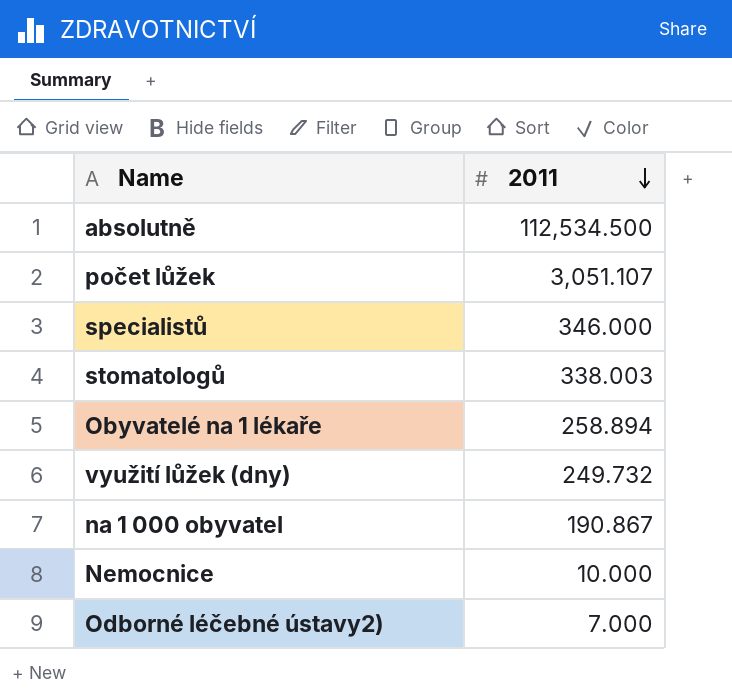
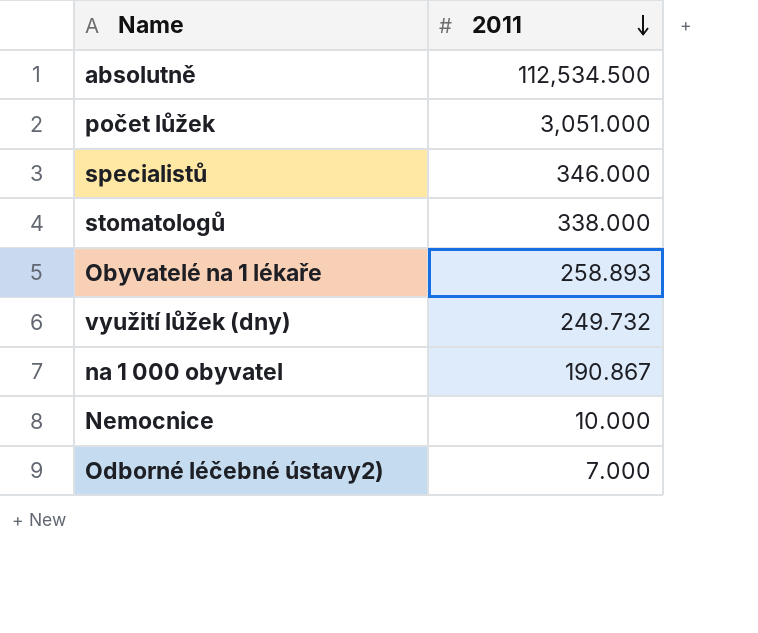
počet lůžek | 2011: 3,051.107 -> 3,051.000
stomatologů | 2011: 338.003 -> 338.000
Obyvatelé na 1 lékaře | 2011: 258.894 -> 258.893

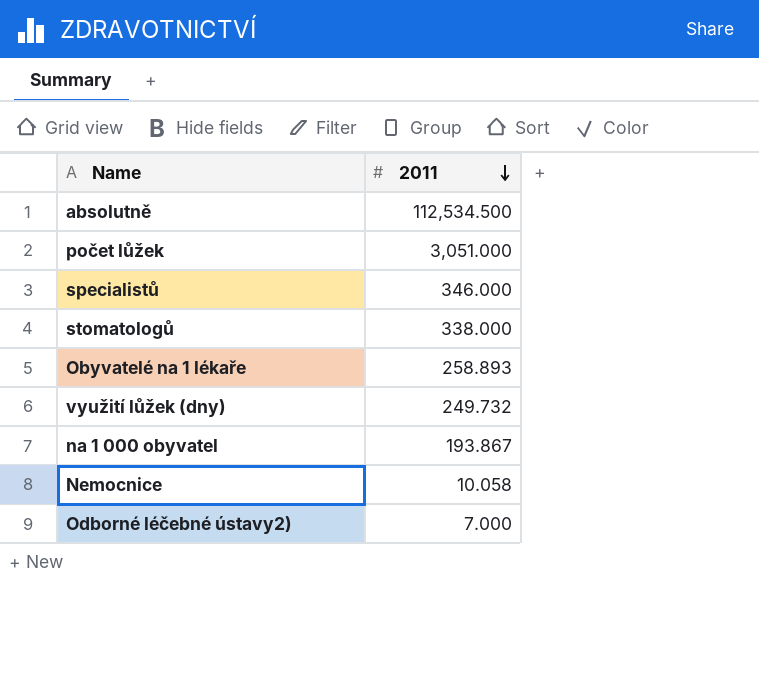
na 1 000 obyvatel | 2011: 190.867 -> 193.867
Nemocnice | 2011: 10.000 -> 10.058

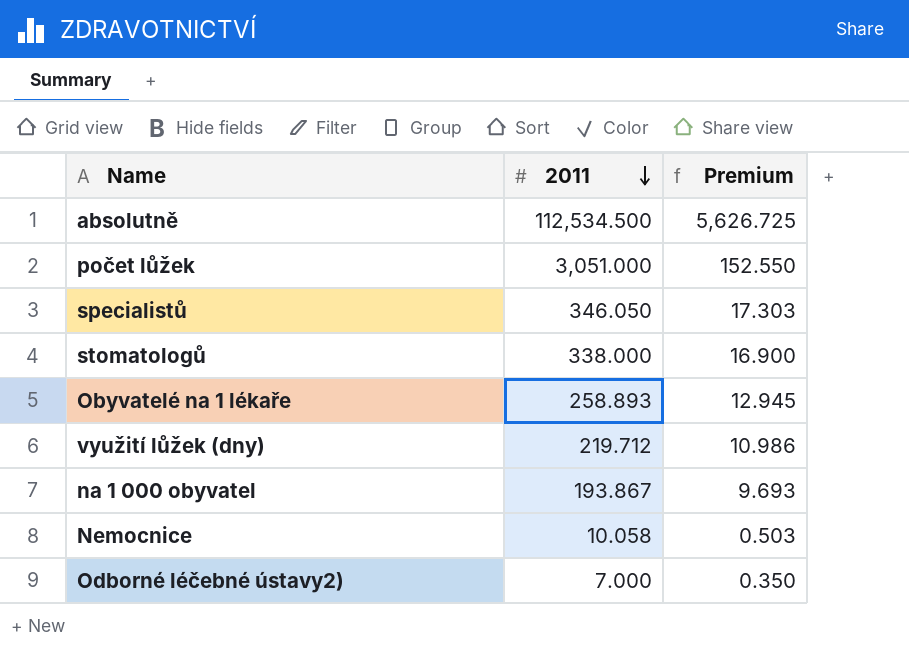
column Premium | formula: none -> [2011] * 0.05
specialistů | 2011: 346.000 -> 346.050
využití lůžek (dny) | 2011: 249.732 -> 219.712

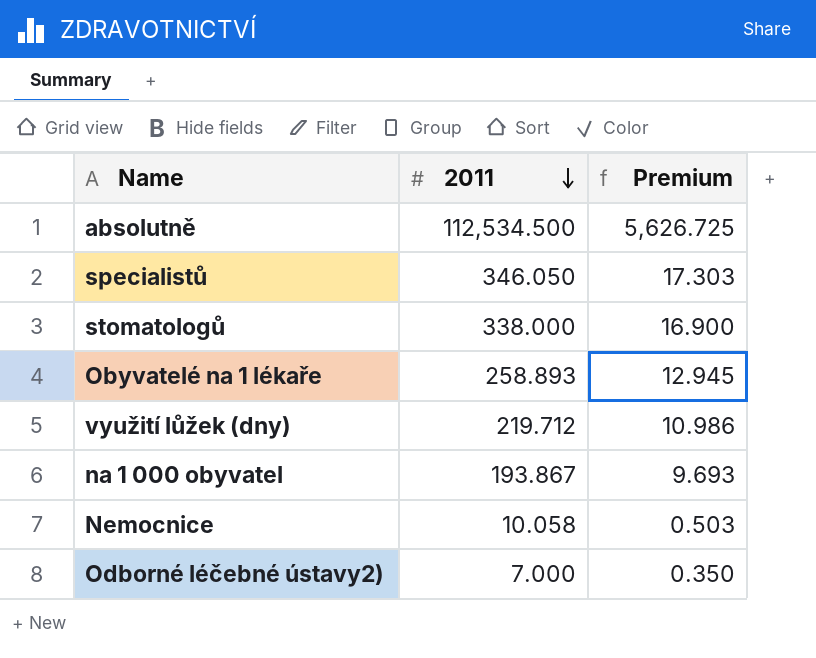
row počet lůžek: 3,051.000 | 152.550 -> none

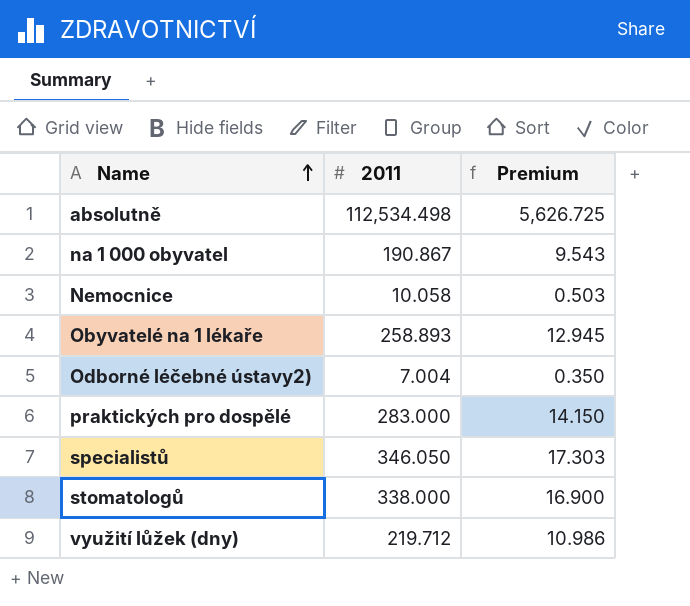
row order: 2011 descending -> Name ascending
absolutně | 2011: 112,534.500 -> 112,534.498
na 1 000 obyvatel | 2011: 193.867 -> 190.867
na 1 000 obyvatel | Premium: 9.693 -> 9.543
Odborné léčebné ústavy2) | 2011: 7.000 -> 7.004
row praktických pro dospělé: none -> 283.000 | 14.150

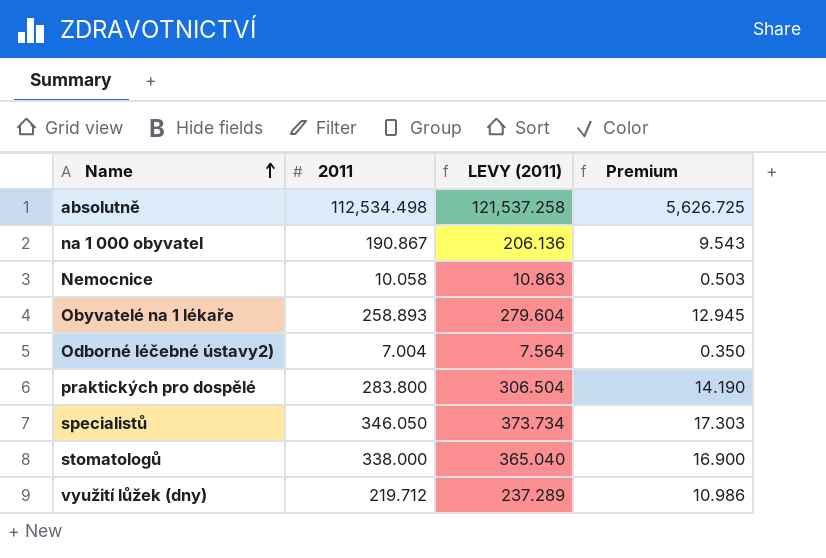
column LEVY (2011) | formula: none -> [2011] * 1.08
praktických pro dospělé | 2011: 283.000 -> 283.800
praktických pro dospělé | Premium: 14.150 -> 14.190

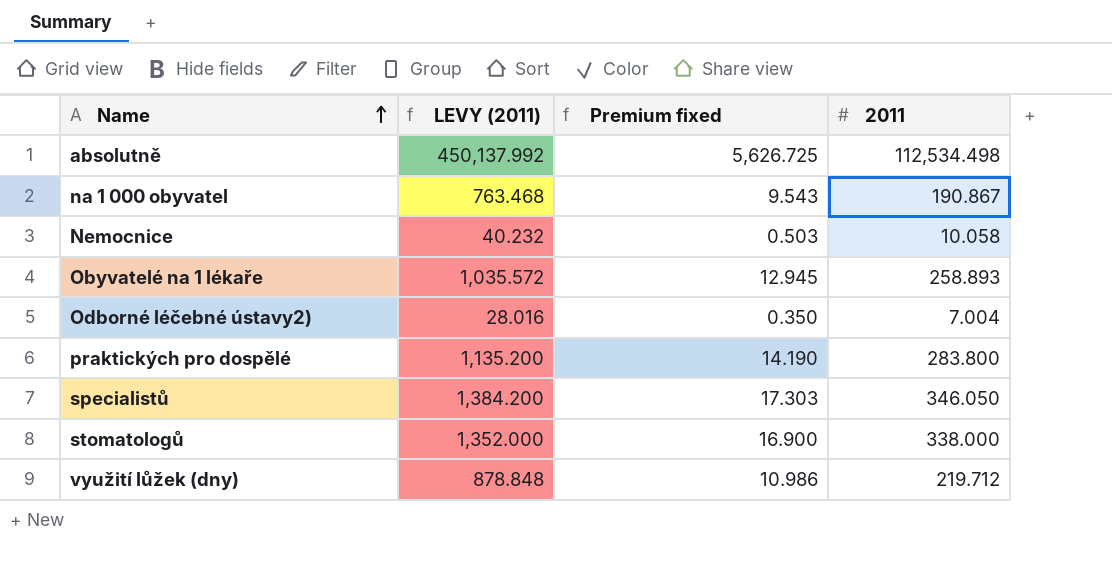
column LEVY (2011) | formula: [2011] * 1.08 -> [2011] * 4
column name: Premium -> Premium fixed
column 2011 | position: 2 -> 4

